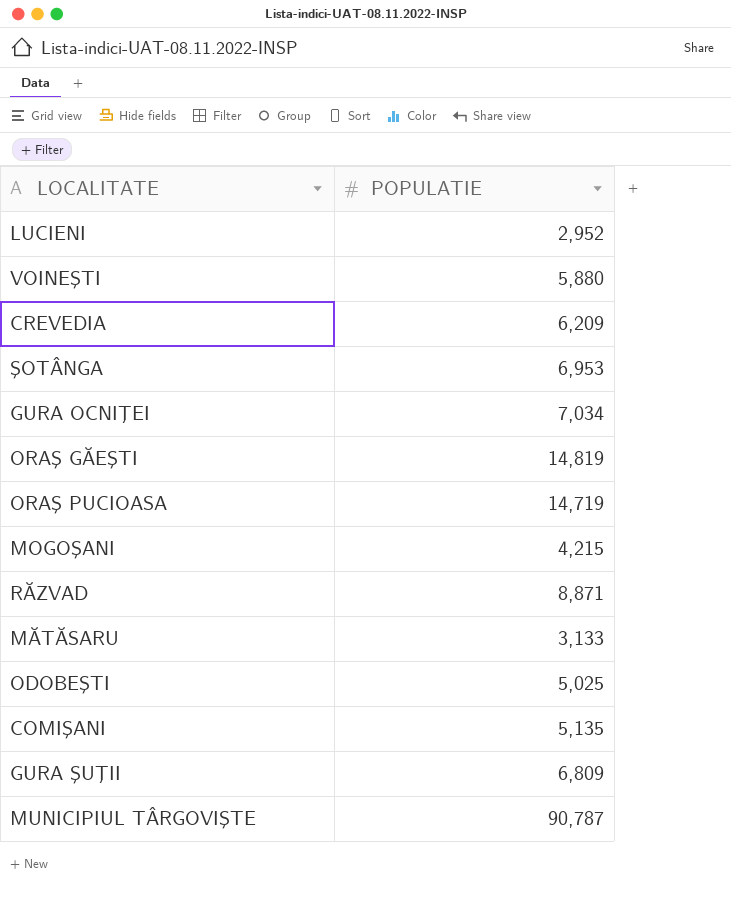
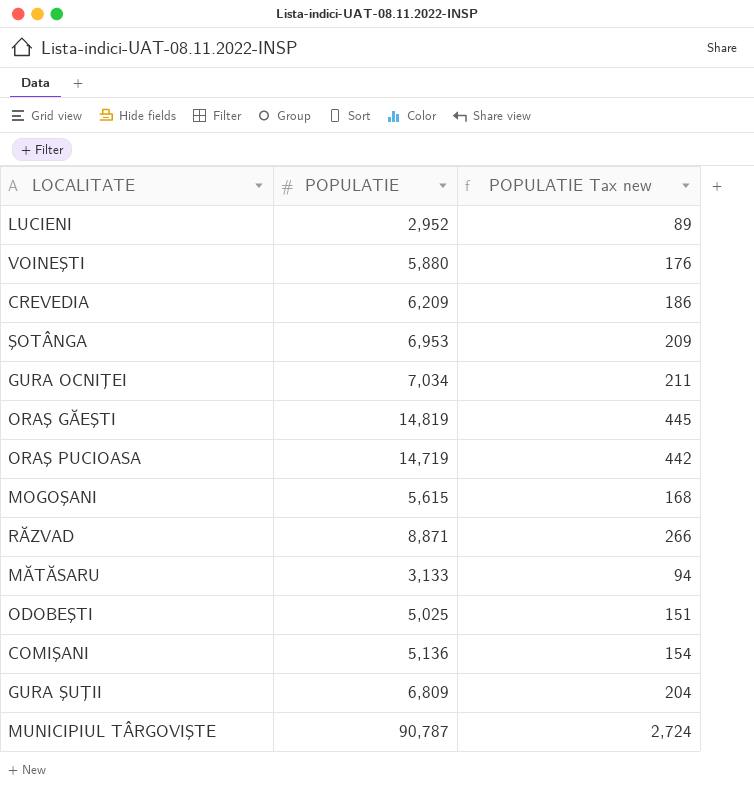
column POPULATIE Tax new | formula: none -> [POPULATIE] * 0.03
MOGOŞANI | POPULATIE: 4,215 -> 5,615
COMIŞANI | POPULATIE: 5,135 -> 5,136

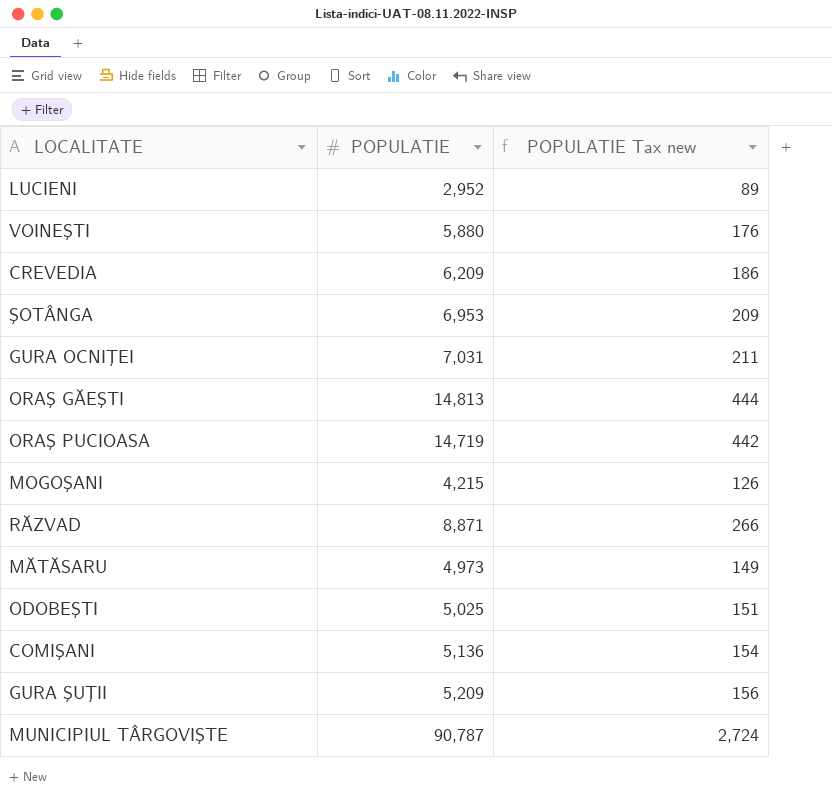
GURA OCNIŢEI | POPULATIE: 7,034 -> 7,031
ORAŞ GĂEŞTI | POPULATIE: 14,819 -> 14,813
ORAŞ GĂEŞTI | POPULATIE Tax new: 445 -> 444
MOGOŞANI | POPULATIE: 5,615 -> 4,215
MOGOŞANI | POPULATIE Tax new: 168 -> 126
MĂTĂSARU | POPULATIE: 3,133 -> 4,973
MĂTĂSARU | POPULATIE Tax new: 94 -> 149
GURA ŞUŢII | POPULATIE: 6,809 -> 5,209
GURA ŞUŢII | POPULATIE Tax new: 204 -> 156

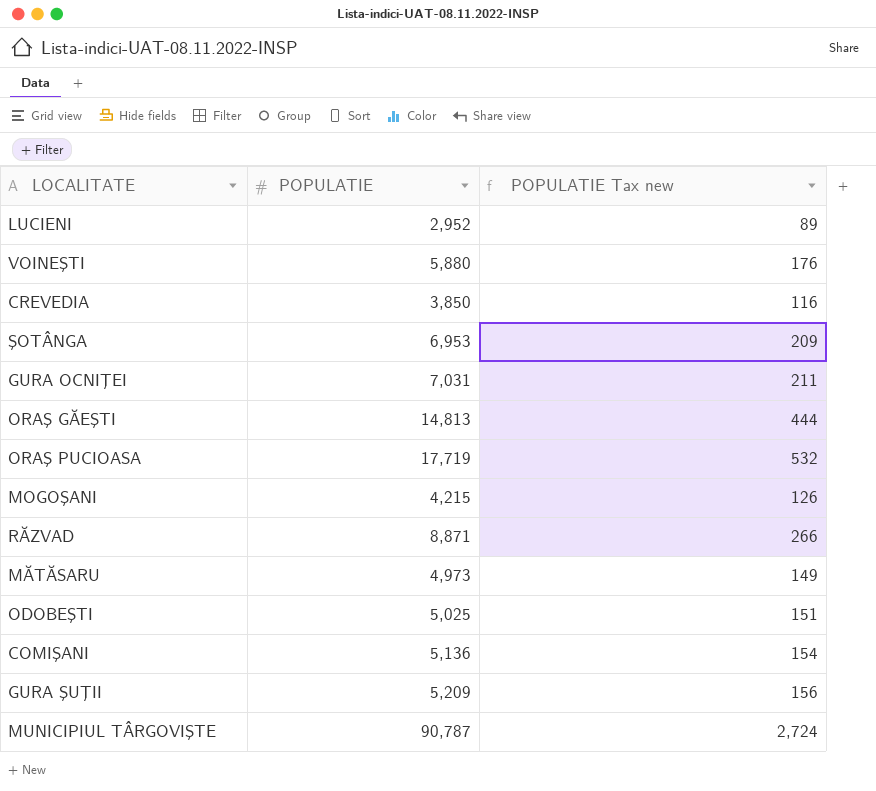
CREVEDIA | POPULATIE: 6,209 -> 3,850
CREVEDIA | POPULATIE Tax new: 186 -> 116
ORAŞ PUCIOASA | POPULATIE: 14,719 -> 17,719
ORAŞ PUCIOASA | POPULATIE Tax new: 442 -> 532

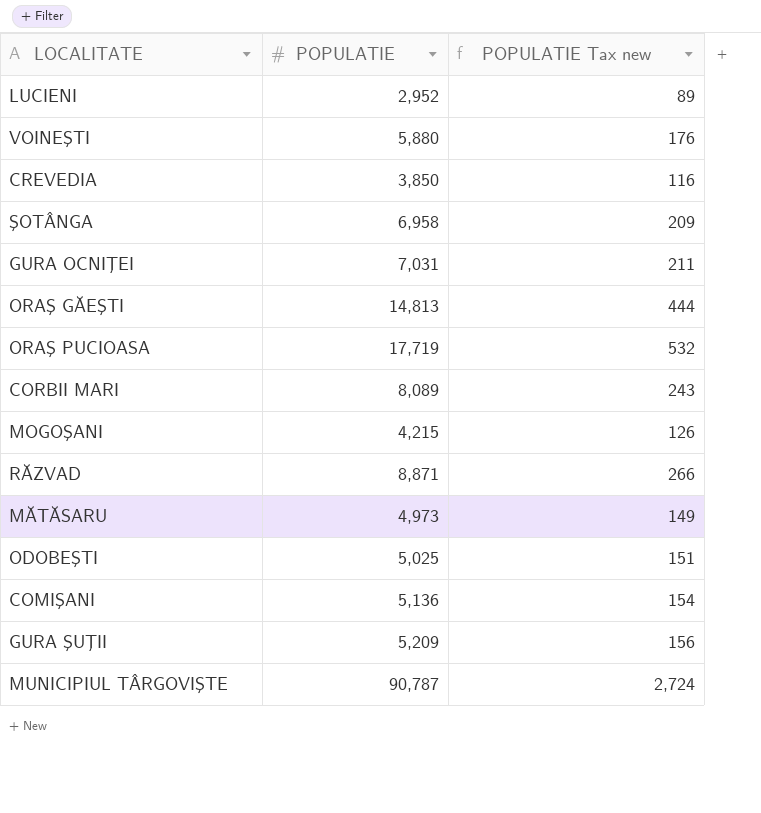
ŞOTÂNGA | POPULATIE: 6,953 -> 6,958
row CORBII MARI: none -> 8,089 | 243

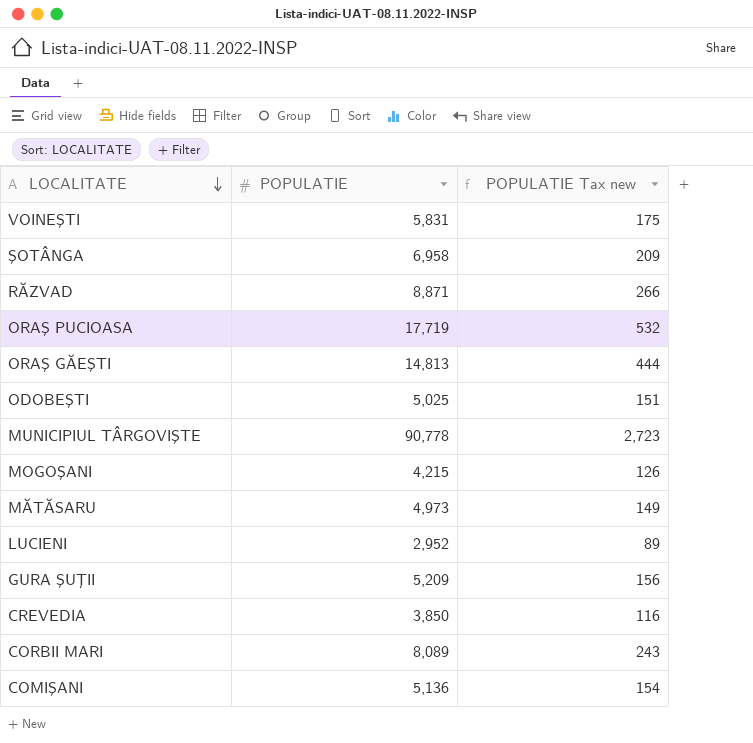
row order: none -> LOCALITATE descending
row GURA OCNIŢEI: 7,031 | 211 -> none
VOINEŞTI | POPULATIE: 5,880 -> 5,831
VOINEŞTI | POPULATIE Tax new: 176 -> 175
MUNICIPIUL TÂRGOVIŞTE | POPULATIE: 90,787 -> 90,778
MUNICIPIUL TÂRGOVIŞTE | POPULATIE Tax new: 2,724 -> 2,723

